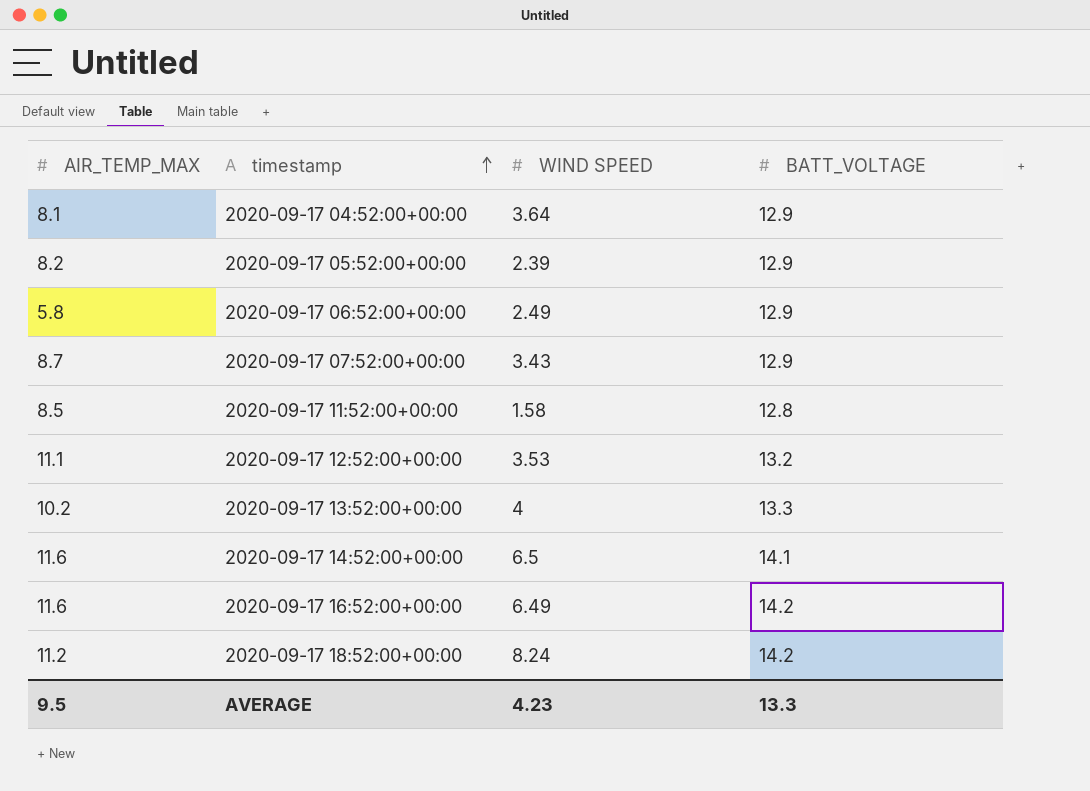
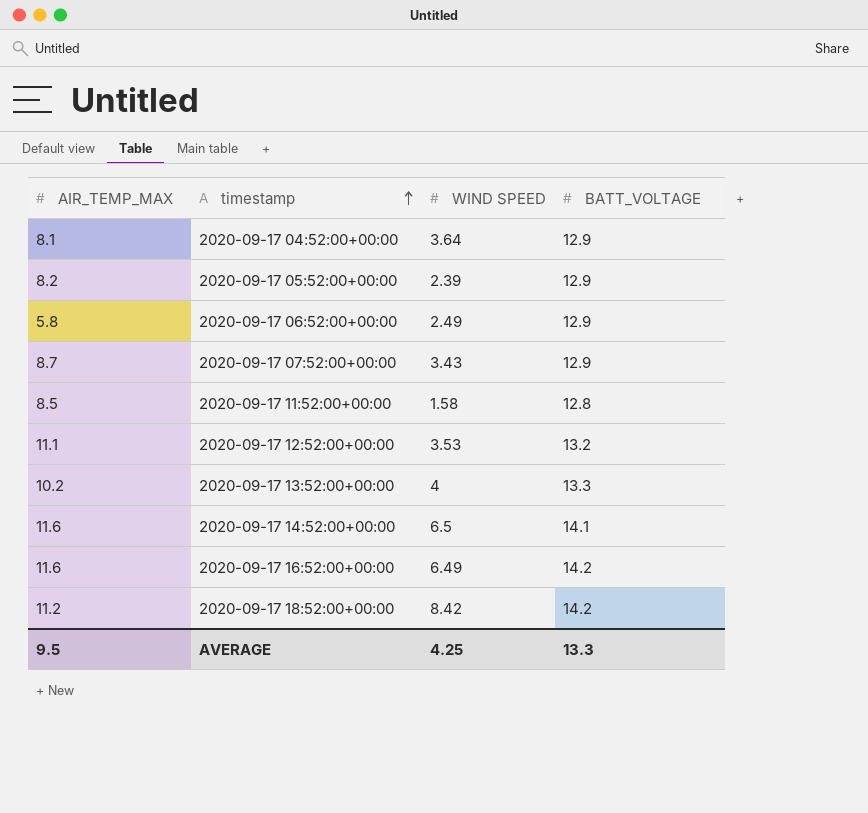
2020-09-17 18:52:00+00:00 | WIND SPEED: 8.24 -> 8.42
AVERAGE | WIND SPEED: 4.23 -> 4.25

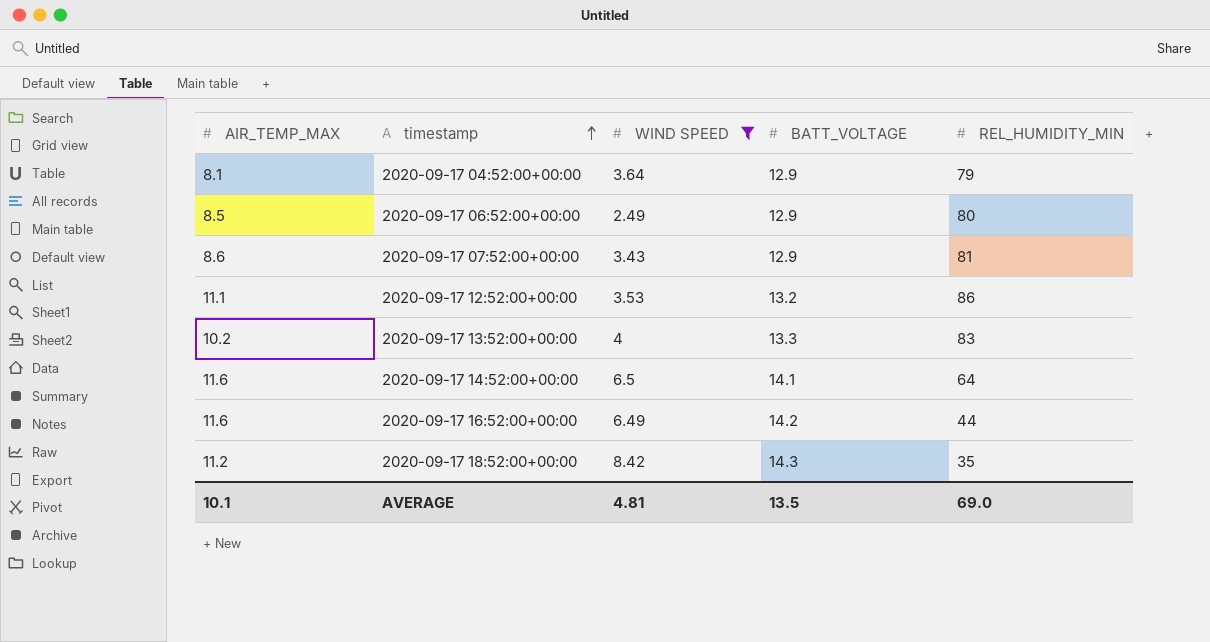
filter: none -> WIND SPEED >= 2.49
column REL_HUMIDITY_MIN | position: none -> 5
2020-09-17 06:52:00+00:00 | AIR_TEMP_MAX: 5.8 -> 8.5
2020-09-17 07:52:00+00:00 | AIR_TEMP_MAX: 8.7 -> 8.6
2020-09-17 18:52:00+00:00 | BATT_VOLTAGE: 14.2 -> 14.3
AVERAGE | AIR_TEMP_MAX: 9.5 -> 10.1
AVERAGE | WIND SPEED: 4.25 -> 4.81
AVERAGE | BATT_VOLTAGE: 13.3 -> 13.5

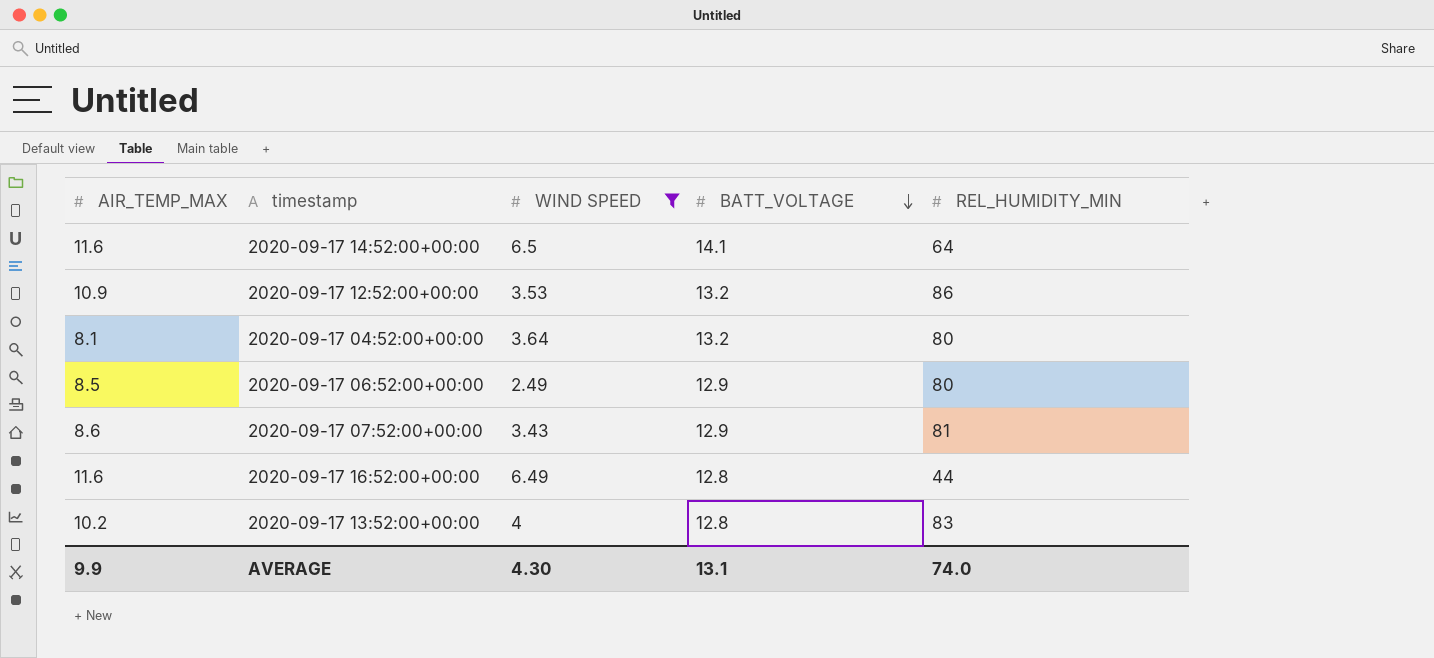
row order: timestamp ascending -> BATT_VOLTAGE descending
row 2020-09-17 18:52:00+00:00: 11.2 | 8.42 | 14.3 | 35 -> none
2020-09-17 12:52:00+00:00 | AIR_TEMP_MAX: 11.1 -> 10.9
2020-09-17 04:52:00+00:00 | BATT_VOLTAGE: 12.9 -> 13.2
2020-09-17 04:52:00+00:00 | REL_HUMIDITY_MIN: 79 -> 80
2020-09-17 16:52:00+00:00 | BATT_VOLTAGE: 14.2 -> 12.8
2020-09-17 13:52:00+00:00 | BATT_VOLTAGE: 13.3 -> 12.8
AVERAGE | AIR_TEMP_MAX: 10.1 -> 9.9
AVERAGE | WIND SPEED: 4.81 -> 4.30
AVERAGE | BATT_VOLTAGE: 13.5 -> 13.1
AVERAGE | REL_HUMIDITY_MIN: 69.0 -> 74.0

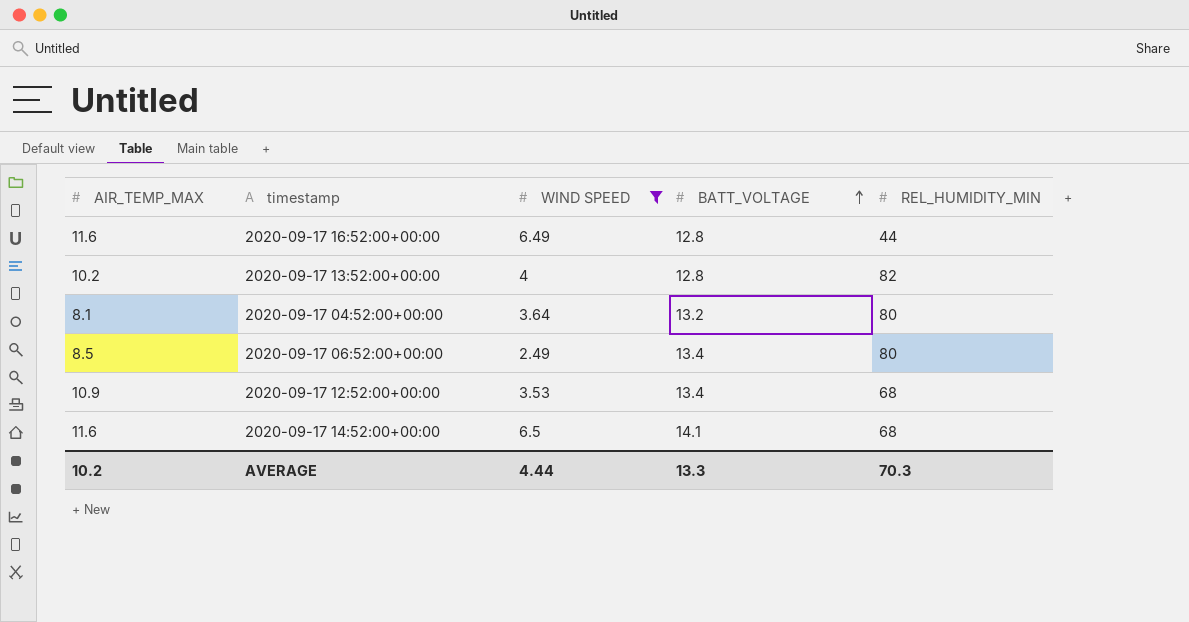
row order: BATT_VOLTAGE descending -> BATT_VOLTAGE ascending
row 2020-09-17 07:52:00+00:00: 8.6 | 3.43 | 12.9 | 81 -> none
2020-09-17 13:52:00+00:00 | REL_HUMIDITY_MIN: 83 -> 82
2020-09-17 06:52:00+00:00 | BATT_VOLTAGE: 12.9 -> 13.4
2020-09-17 12:52:00+00:00 | BATT_VOLTAGE: 13.2 -> 13.4
2020-09-17 12:52:00+00:00 | REL_HUMIDITY_MIN: 86 -> 68
2020-09-17 14:52:00+00:00 | REL_HUMIDITY_MIN: 64 -> 68
AVERAGE | AIR_TEMP_MAX: 9.9 -> 10.2
AVERAGE | WIND SPEED: 4.30 -> 4.44
AVERAGE | BATT_VOLTAGE: 13.1 -> 13.3
AVERAGE | REL_HUMIDITY_MIN: 74.0 -> 70.3

